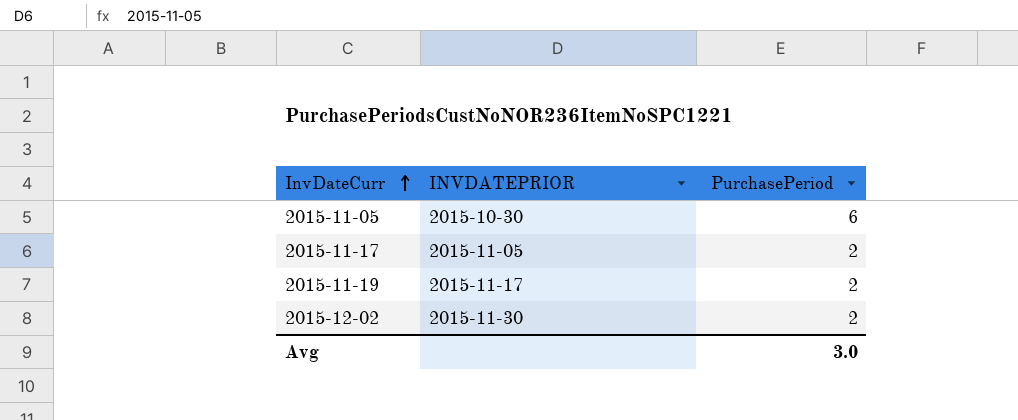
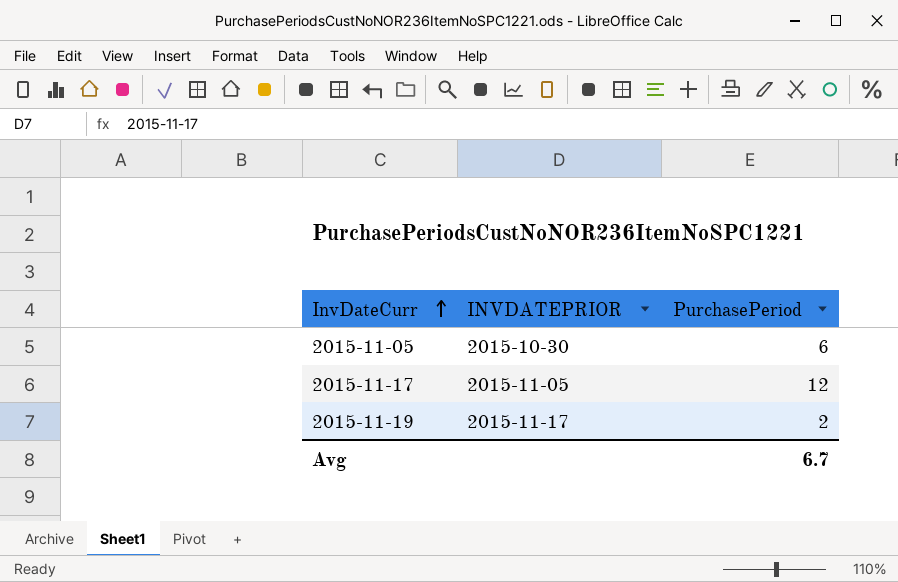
row 2015-12-02: 2015-11-30 | 2 -> none
2015-11-17 | PurchasePeriod: 2 -> 12
Avg | PurchasePeriod: 3.0 -> 6.7

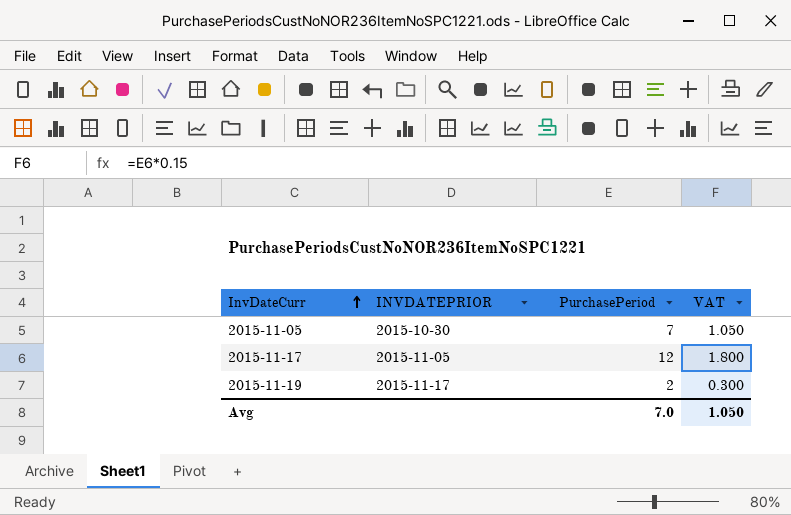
column VAT | formula: none -> [PurchasePeriod] * 0.15
2015-11-05 | PurchasePeriod: 6 -> 7
Avg | PurchasePeriod: 6.7 -> 7.0

